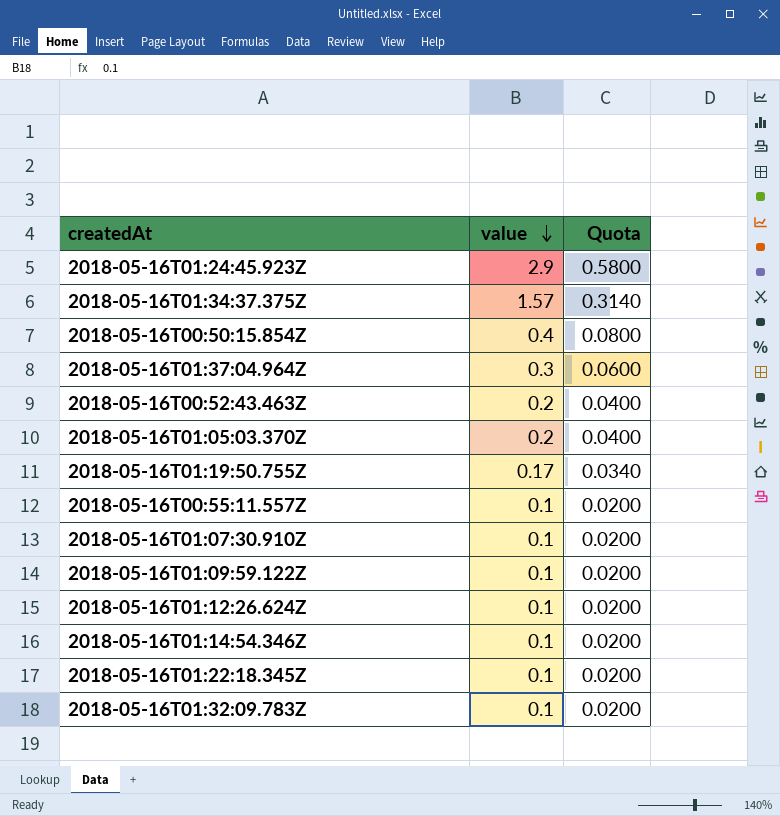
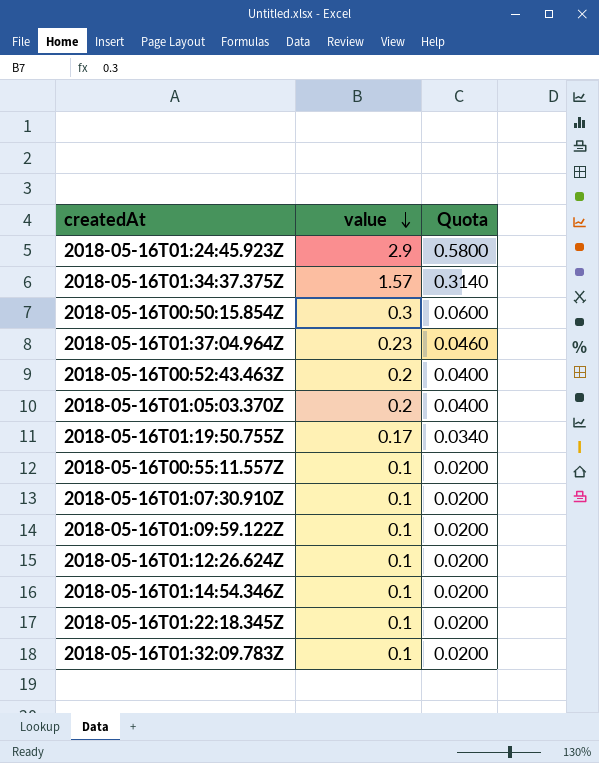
2018-05-16T00:50:15.854Z | value: 0.4 -> 0.3
2018-05-16T00:50:15.854Z | Quota: 0.0800 -> 0.0600
2018-05-16T01:37:04.964Z | value: 0.3 -> 0.23
2018-05-16T01:37:04.964Z | Quota: 0.0600 -> 0.0460

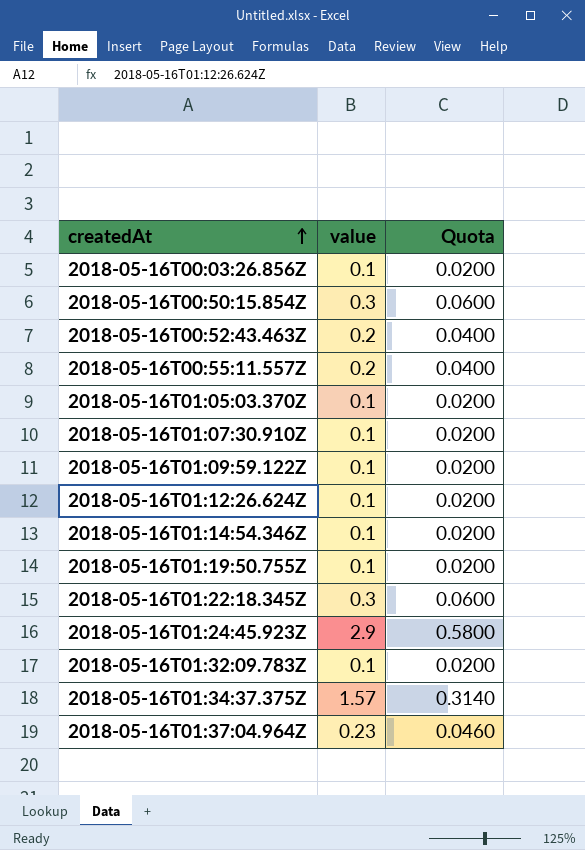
row order: value descending -> createdAt ascending
row 2018-05-16T00:03:26.856Z: none -> 0.1 | 0.0200
2018-05-16T00:55:11.557Z | value: 0.1 -> 0.2
2018-05-16T00:55:11.557Z | Quota: 0.0200 -> 0.0400
2018-05-16T01:05:03.370Z | value: 0.2 -> 0.1
2018-05-16T01:05:03.370Z | Quota: 0.0400 -> 0.0200
2018-05-16T01:19:50.755Z | value: 0.17 -> 0.1
2018-05-16T01:19:50.755Z | Quota: 0.0340 -> 0.0200
2018-05-16T01:22:18.345Z | value: 0.1 -> 0.3
2018-05-16T01:22:18.345Z | Quota: 0.0200 -> 0.0600

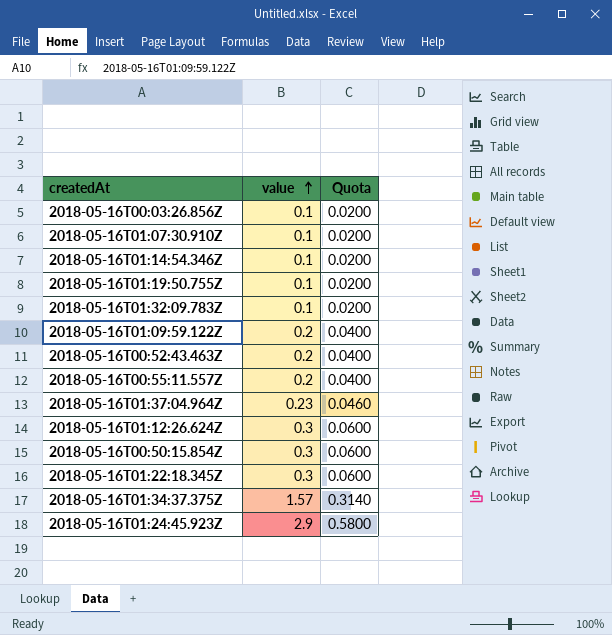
row order: createdAt ascending -> value ascending
row 2018-05-16T01:05:03.370Z: 0.1 | 0.0200 -> none
2018-05-16T01:09:59.122Z | value: 0.1 -> 0.2
2018-05-16T01:09:59.122Z | Quota: 0.0200 -> 0.0400
2018-05-16T01:12:26.624Z | value: 0.1 -> 0.3
2018-05-16T01:12:26.624Z | Quota: 0.0200 -> 0.0600

